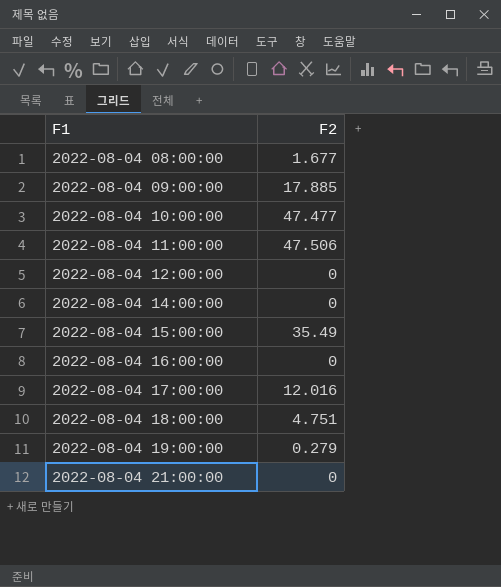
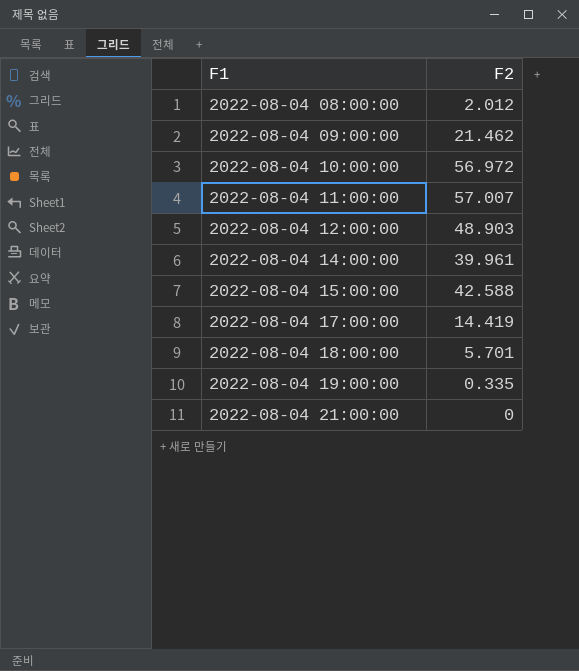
row 2022-08-04 16:00:00: 0 -> none
2022-08-04 08:00:00 | F2: 1.677 -> 2.012
2022-08-04 09:00:00 | F2: 17.885 -> 21.462
2022-08-04 10:00:00 | F2: 47.477 -> 56.972
2022-08-04 11:00:00 | F2: 47.506 -> 57.007
2022-08-04 12:00:00 | F2: 0 -> 48.903
2022-08-04 14:00:00 | F2: 0 -> 39.961
2022-08-04 15:00:00 | F2: 35.49 -> 42.588
2022-08-04 17:00:00 | F2: 12.016 -> 14.419
2022-08-04 18:00:00 | F2: 4.751 -> 5.701
2022-08-04 19:00:00 | F2: 0.279 -> 0.335

